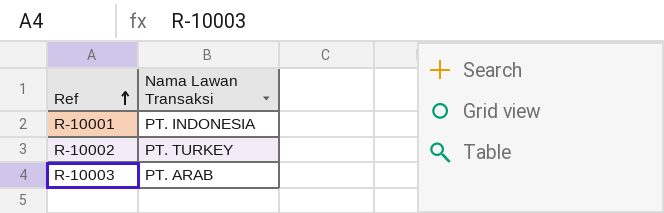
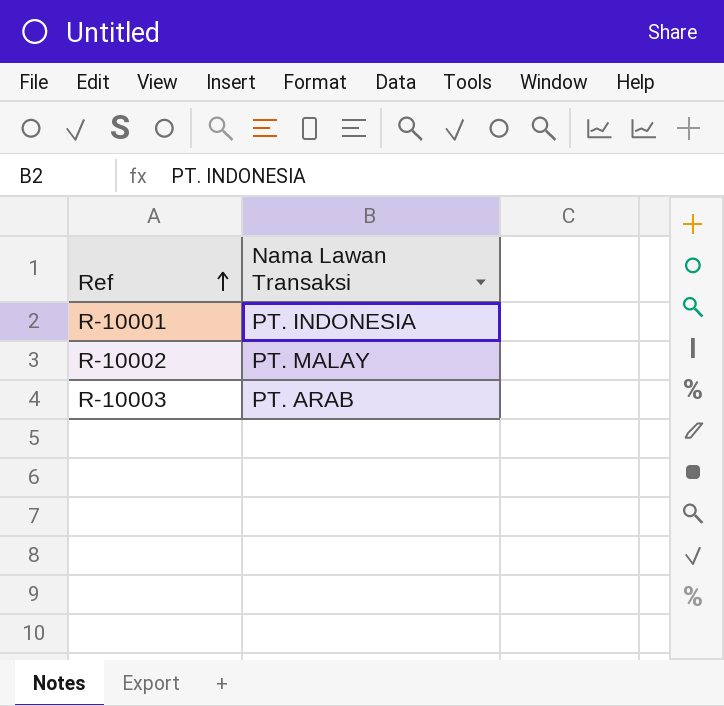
R-10002 | Nama Lawan Transaksi: PT. TURKEY -> PT. MALAY

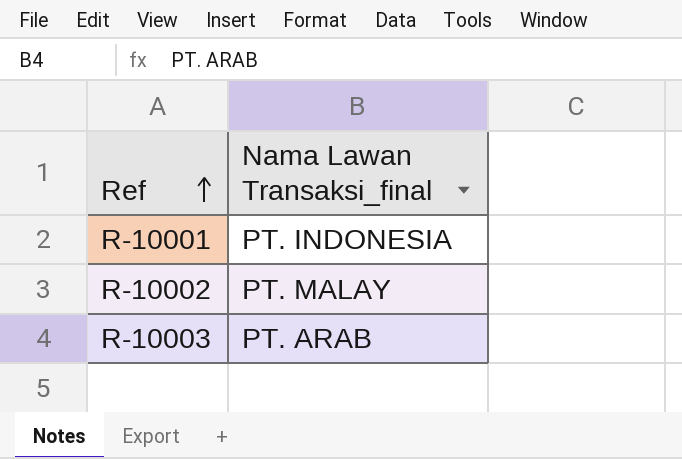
column name: Nama Lawan Transaksi -> Nama Lawan Transaksi_final

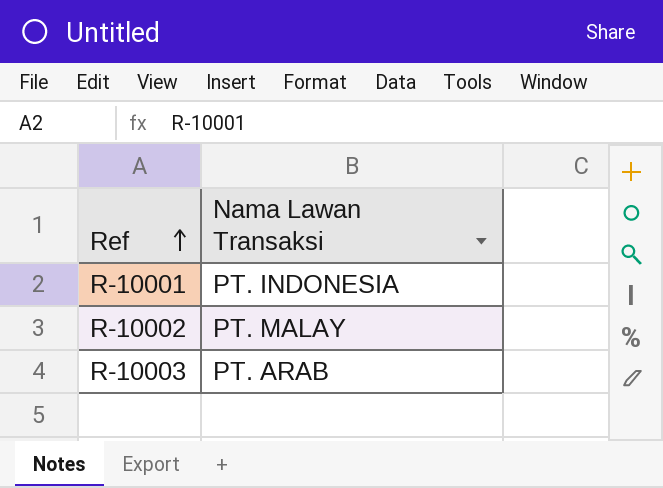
column name: Nama Lawan Transaksi_final -> Nama Lawan Transaksi

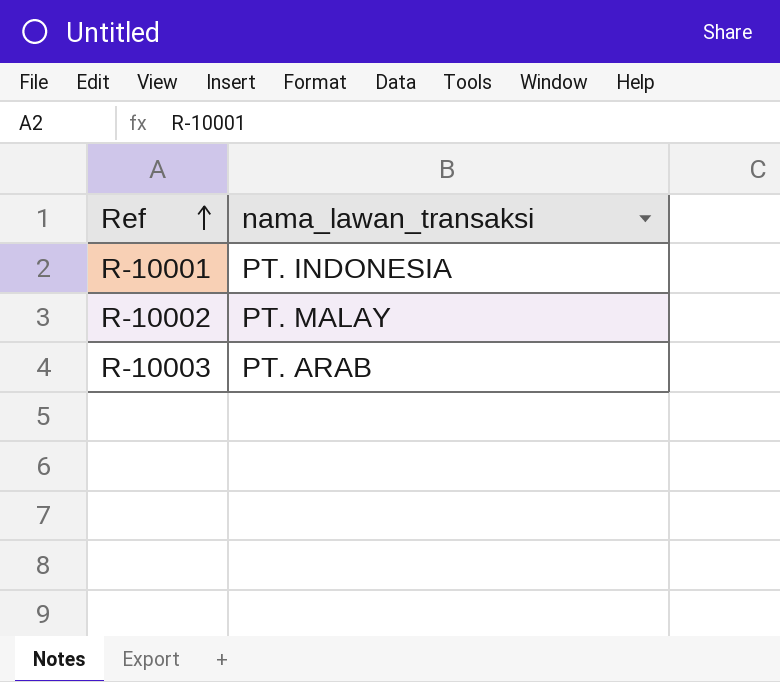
column name: Nama Lawan Transaksi -> nama_lawan_transaksi

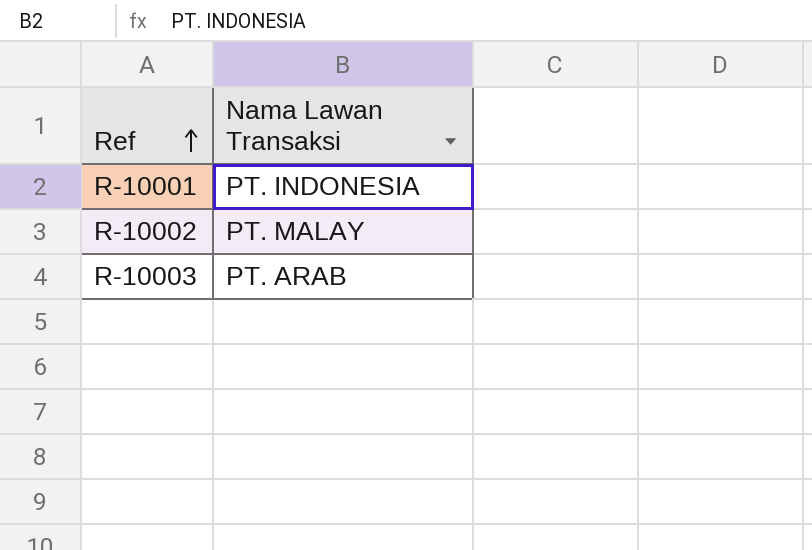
column name: nama_lawan_transaksi -> Nama Lawan Transaksi

